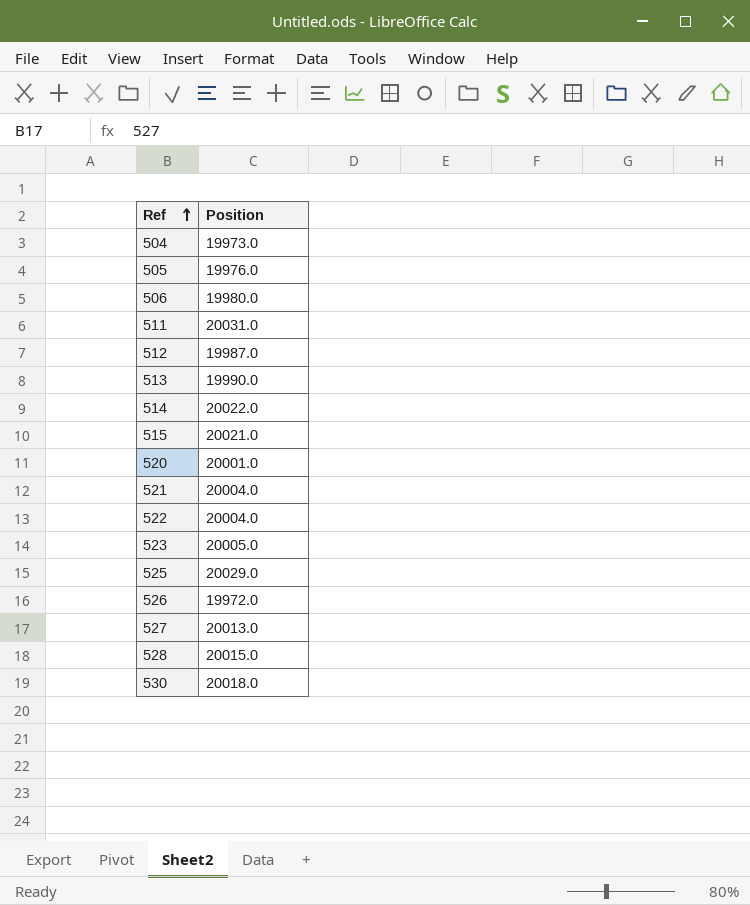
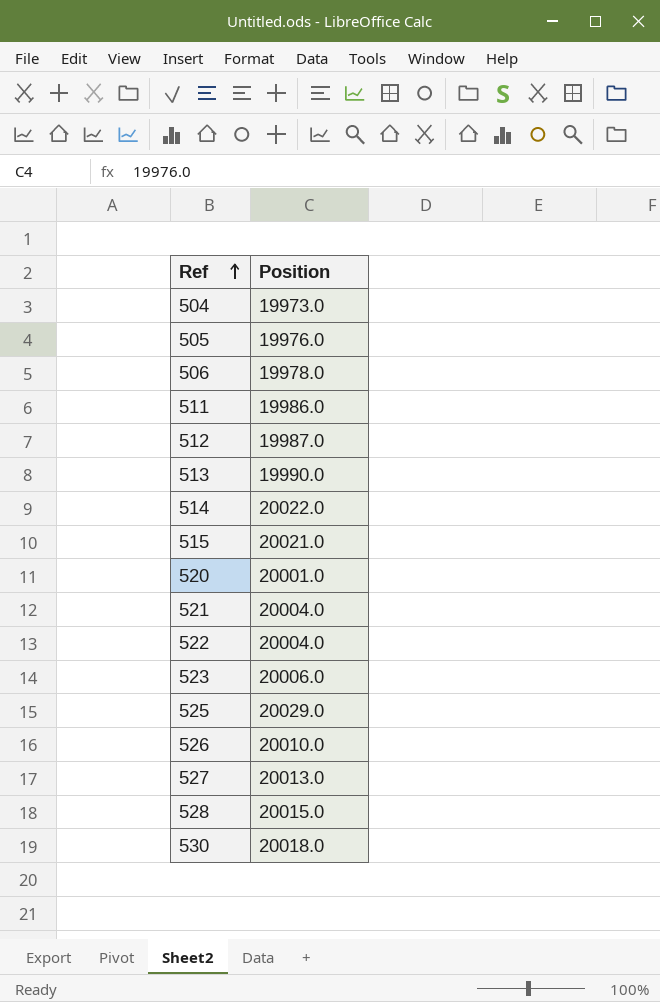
506 | Position: 19980.0 -> 19978.0
511 | Position: 20031.0 -> 19986.0
523 | Position: 20005.0 -> 20006.0
526 | Position: 19972.0 -> 20010.0

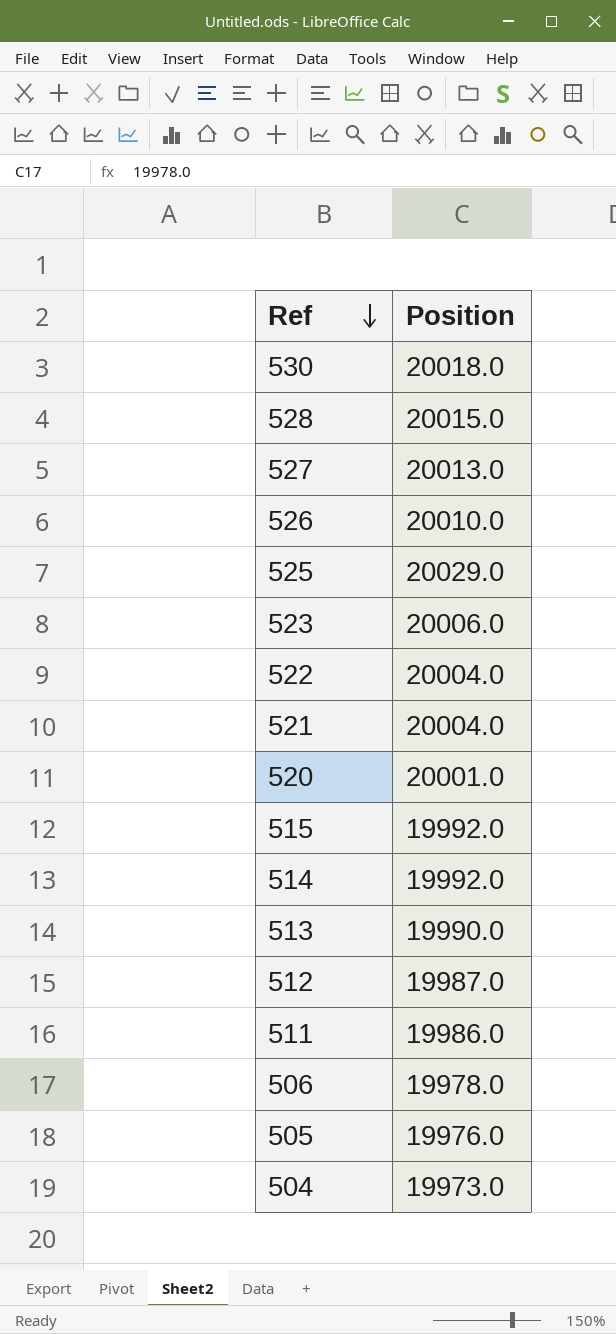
row order: Ref ascending -> Ref descending
515 | Position: 20021.0 -> 19992.0
514 | Position: 20022.0 -> 19992.0

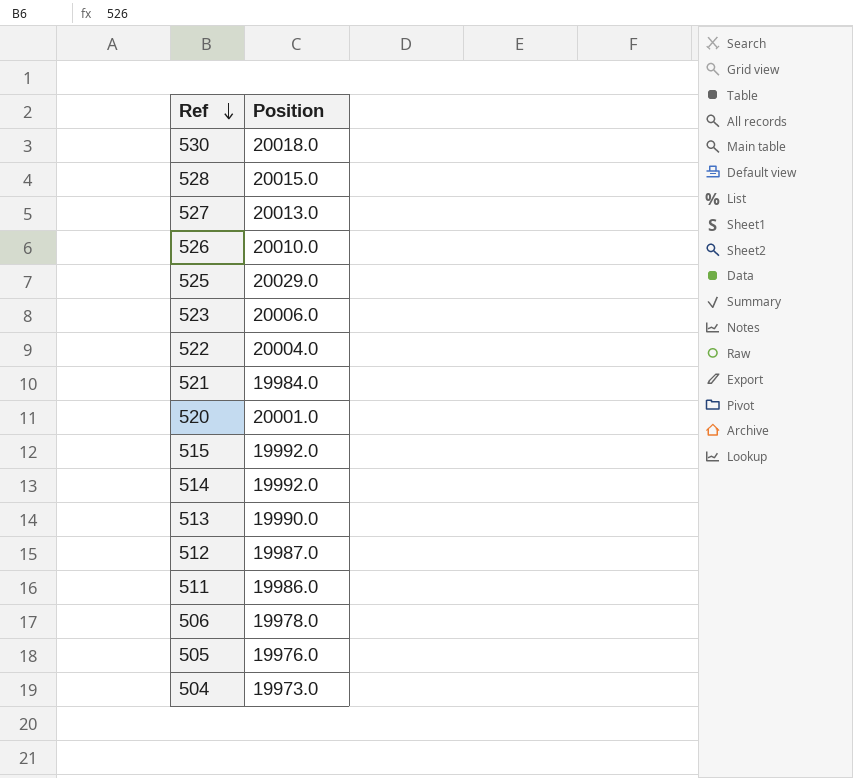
521 | Position: 20004.0 -> 19984.0

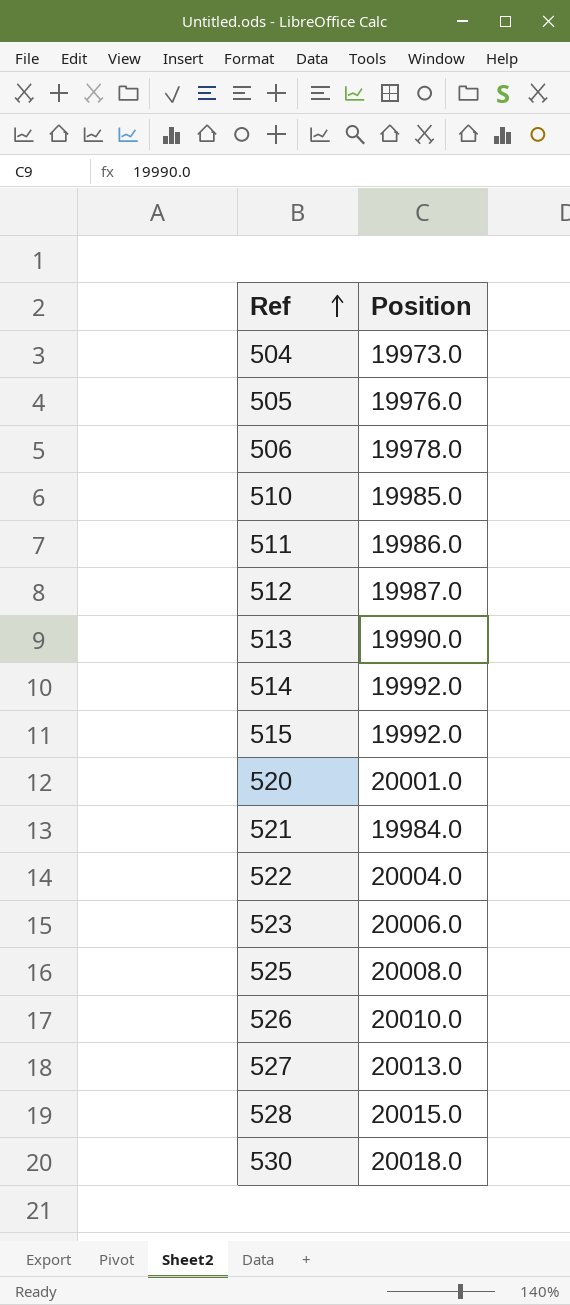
row order: Ref descending -> Ref ascending
row 510: none -> 19985.0
525 | Position: 20029.0 -> 20008.0

